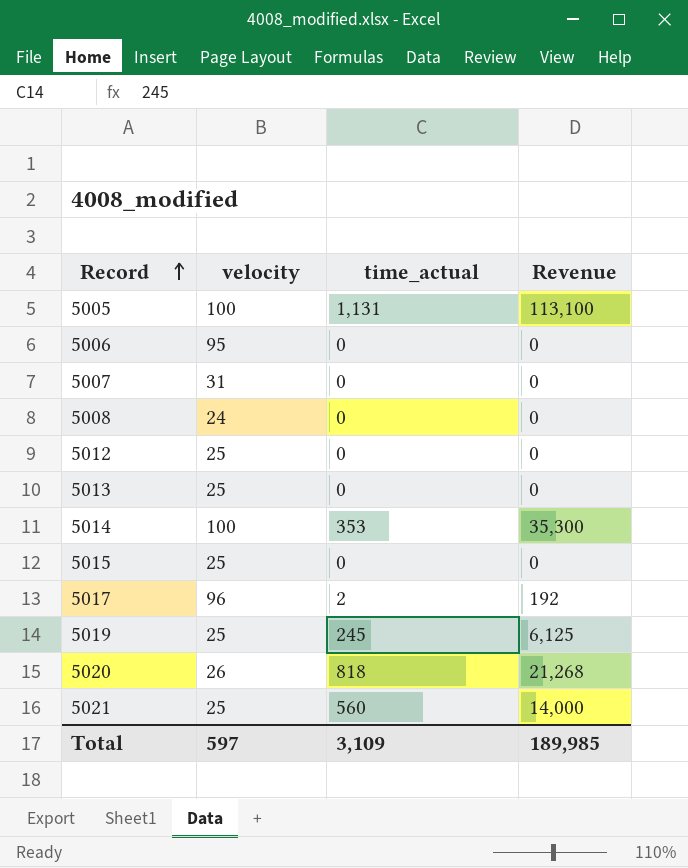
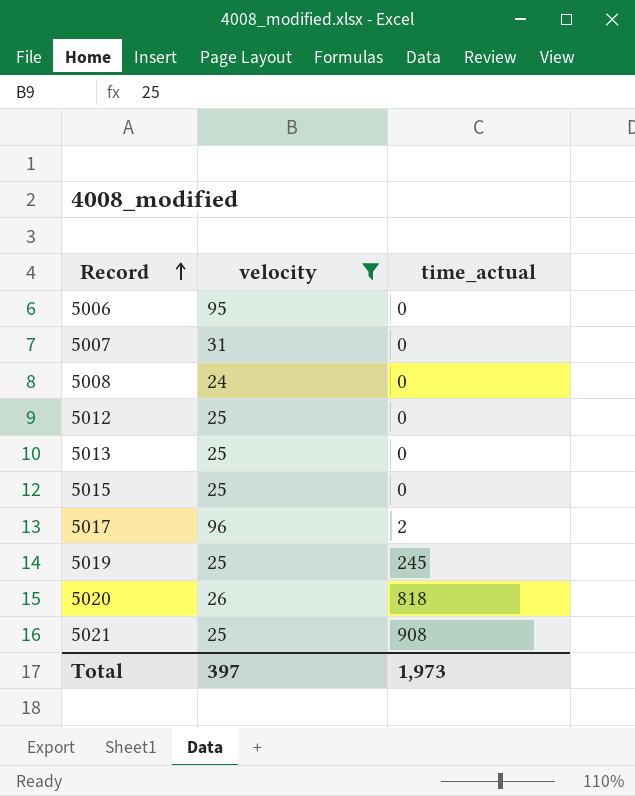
filter: none -> velocity != 100
column Revenue | formula: [velocity] * [time_actual] -> none
5021 | time_actual: 560 -> 908
Total | velocity: 597 -> 397
Total | time_actual: 3,109 -> 1,973

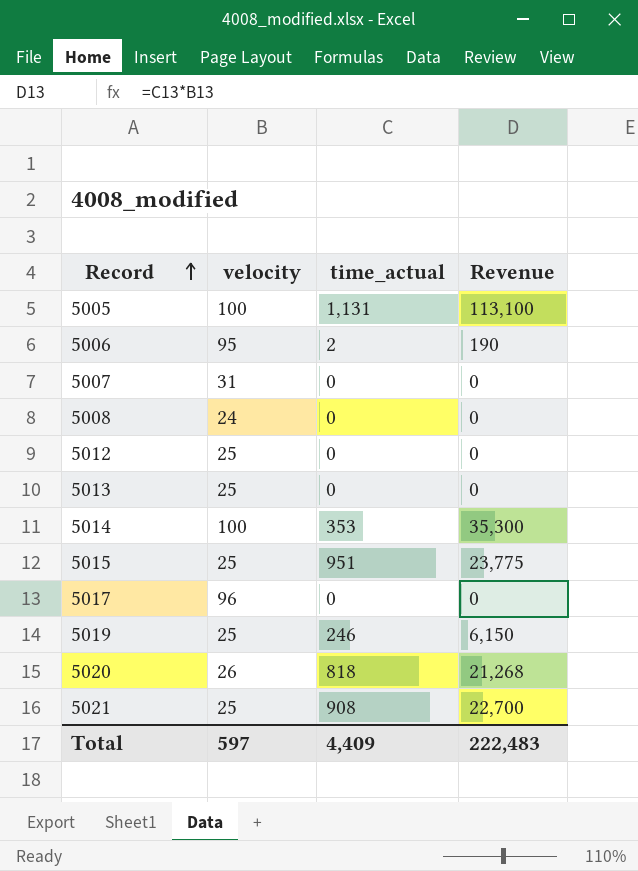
filter: velocity != 100 -> none
column Revenue | formula: none -> [velocity] * [time_actual]
5006 | time_actual: 0 -> 2
5015 | time_actual: 0 -> 951
5017 | time_actual: 2 -> 0
5019 | time_actual: 245 -> 246
Total | velocity: 397 -> 597
Total | time_actual: 1,973 -> 4,409

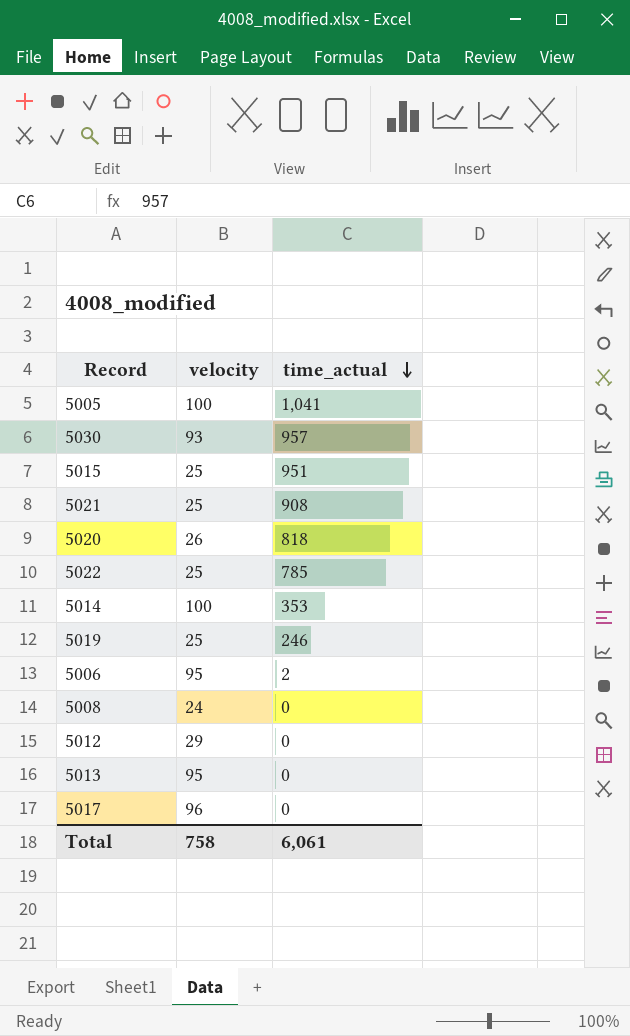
row order: Record ascending -> time_actual descending
column Revenue | formula: [velocity] * [time_actual] -> none
row 5007: 31 | 0 | 0 -> none
5005 | time_actual: 1,131 -> 1,041
row 5030: none -> 93 | 957
row 5022: none -> 25 | 785
5012 | velocity: 25 -> 29
5013 | velocity: 25 -> 95
Total | velocity: 597 -> 758
Total | time_actual: 4,409 -> 6,061

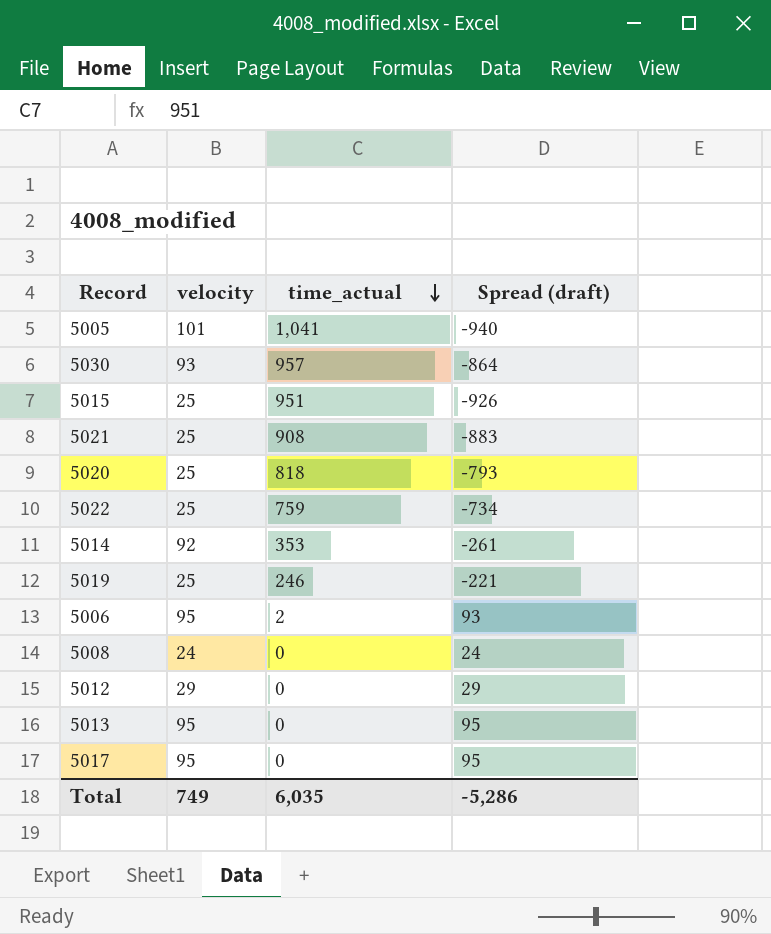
column Spread (draft) | formula: none -> [velocity] - [time_actual]
5005 | velocity: 100 -> 101
5020 | velocity: 26 -> 25
5022 | time_actual: 785 -> 759
5014 | velocity: 100 -> 92
5017 | velocity: 96 -> 95
Total | velocity: 758 -> 749
Total | time_actual: 6,061 -> 6,035

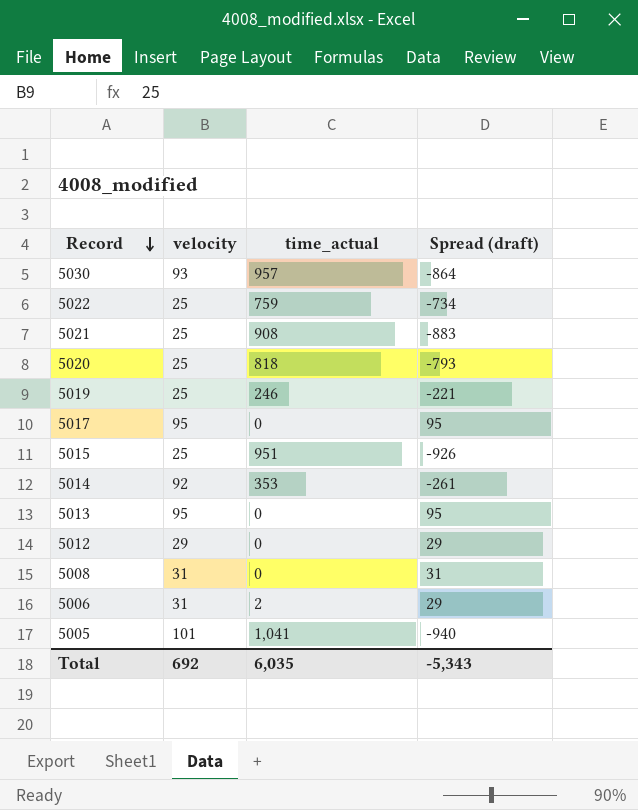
row order: time_actual descending -> Record descending
5008 | velocity: 24 -> 31
5008 | Spread (draft): 24 -> 31
5006 | velocity: 95 -> 31
5006 | Spread (draft): 93 -> 29
Total | velocity: 749 -> 692
Total | Spread (draft): -5,286 -> -5,343

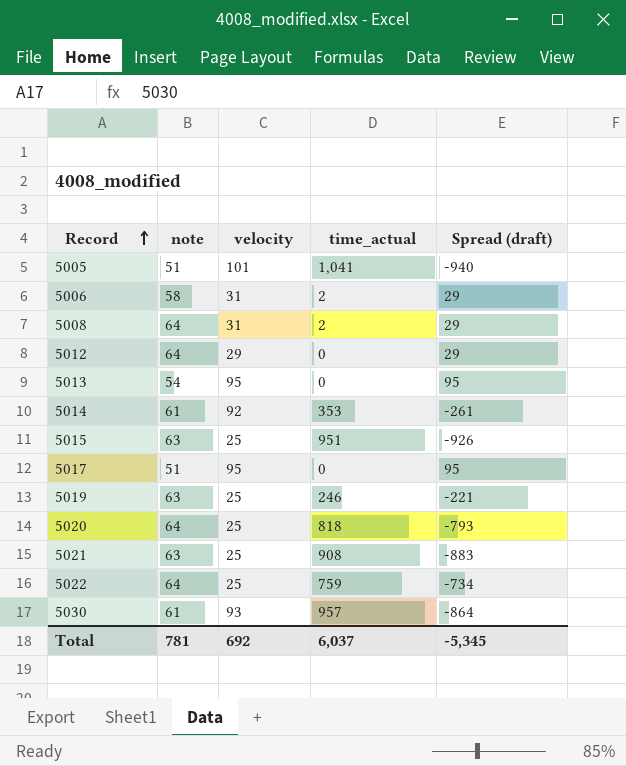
row order: Record descending -> Record ascending
column note | position: none -> 2
5008 | time_actual: 0 -> 2
5008 | Spread (draft): 31 -> 29
Total | time_actual: 6,035 -> 6,037
Total | Spread (draft): -5,343 -> -5,345

